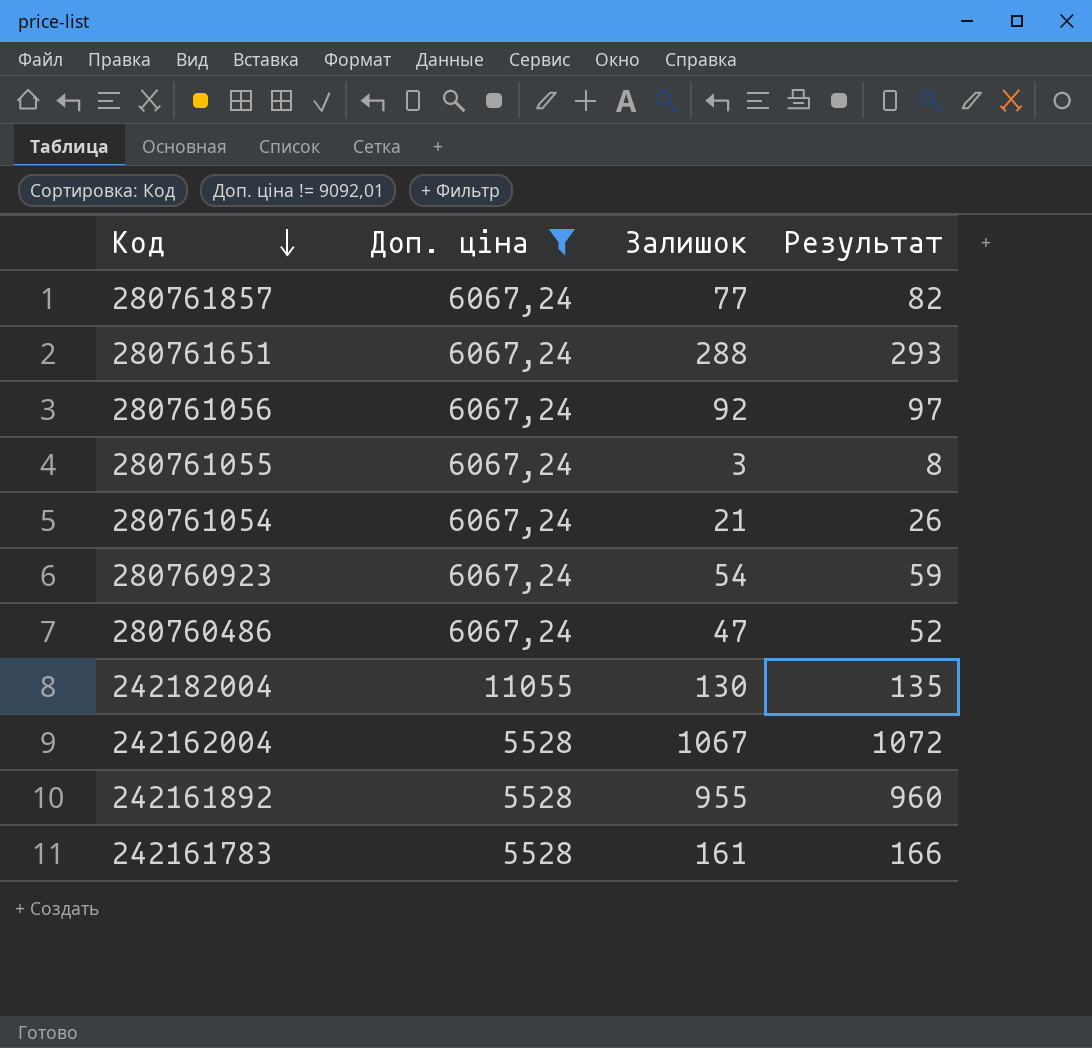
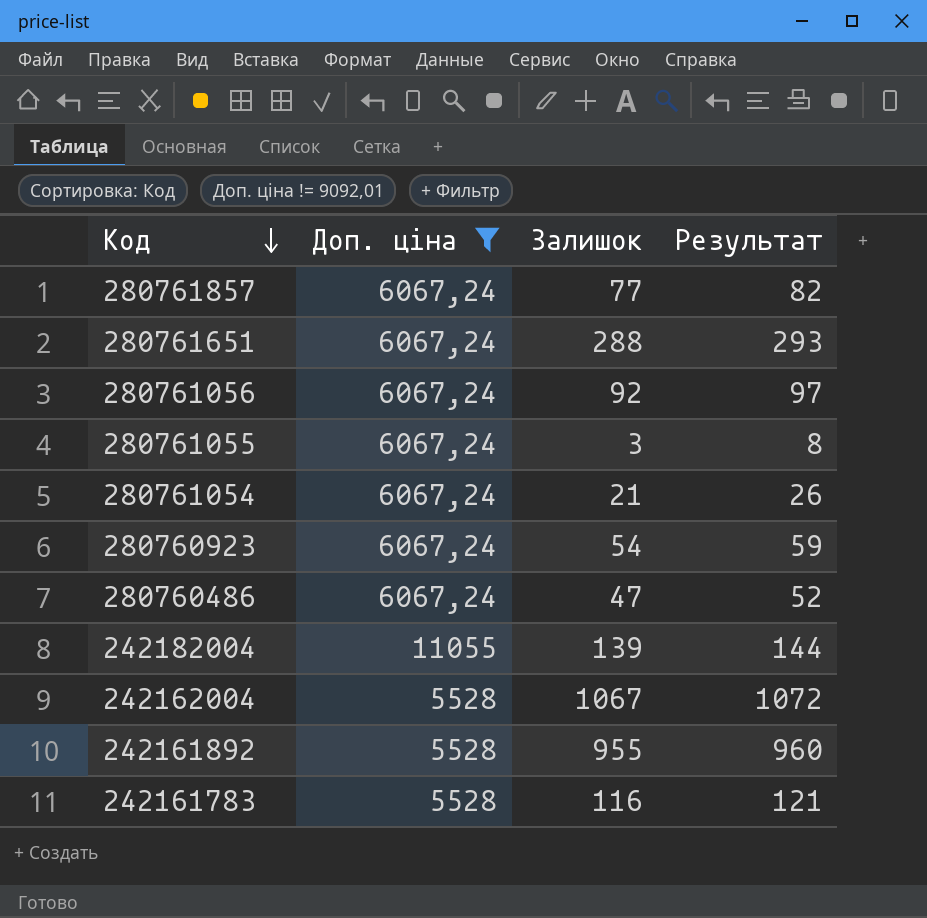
242182004 | Залишок: 130 -> 139
242182004 | Результат: 135 -> 144
242161783 | Залишок: 161 -> 116
242161783 | Результат: 166 -> 121

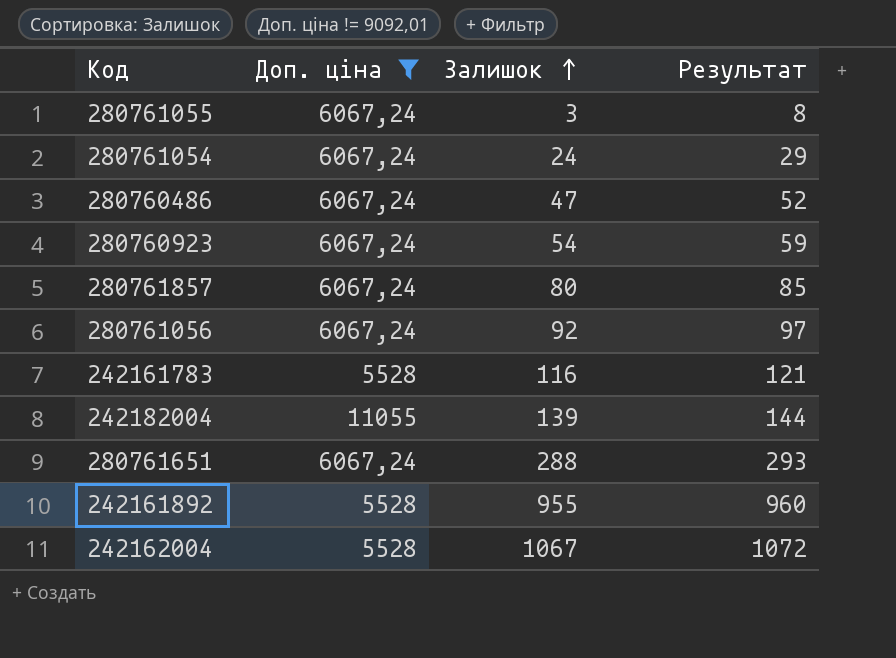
row order: Код descending -> Залишок ascending
280761054 | Залишок: 21 -> 24
280761054 | Результат: 26 -> 29
280761857 | Залишок: 77 -> 80
280761857 | Результат: 82 -> 85

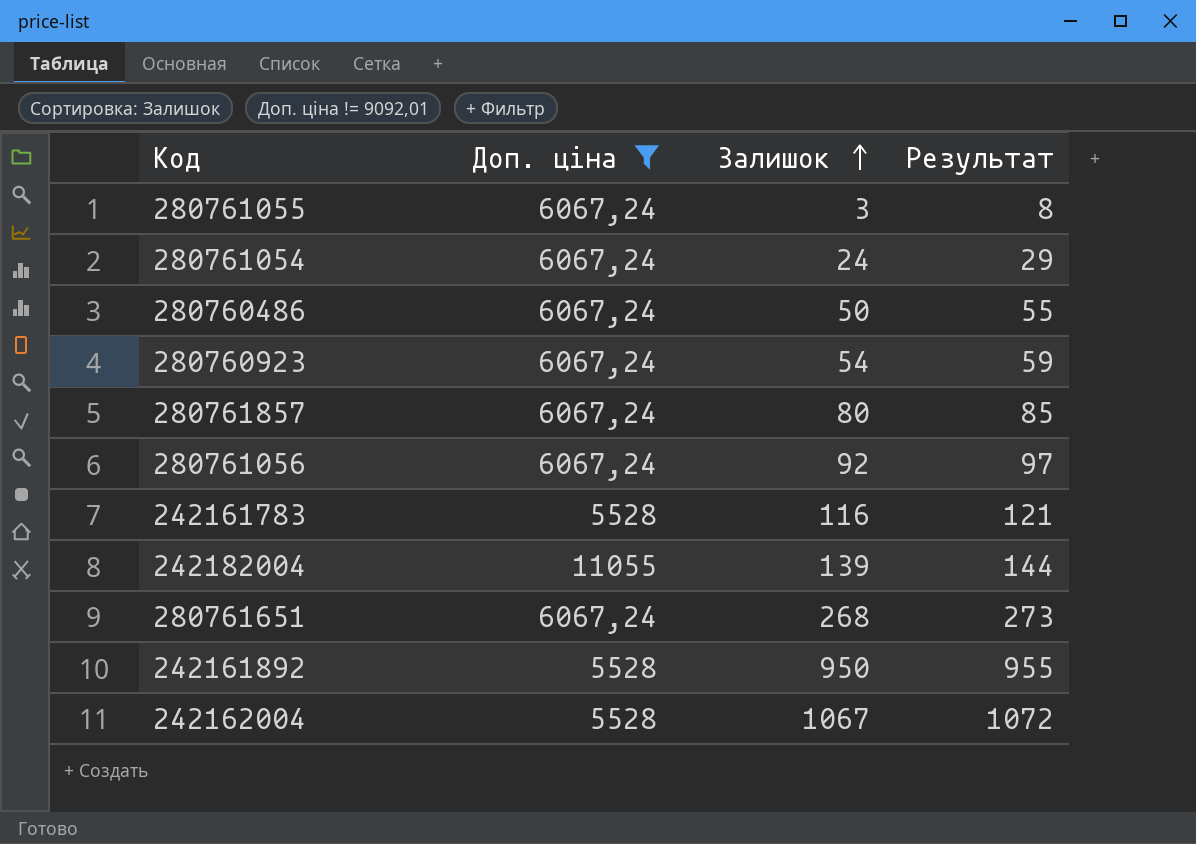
280760486 | Залишок: 47 -> 50
280760486 | Результат: 52 -> 55
280761651 | Залишок: 288 -> 268
280761651 | Результат: 293 -> 273
242161892 | Залишок: 955 -> 950
242161892 | Результат: 960 -> 955

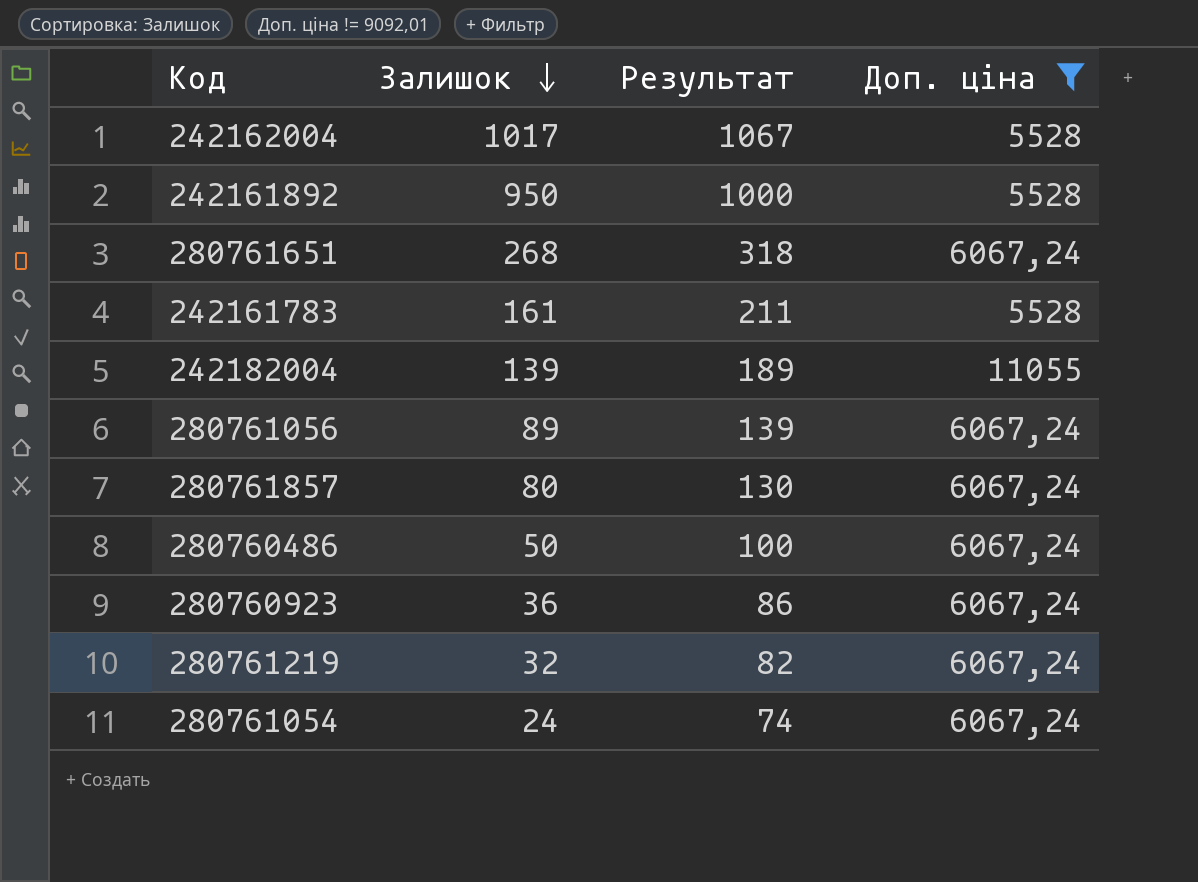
row order: Залишок ascending -> Залишок descending
column Результат | formula: [Залишок] + 5 -> [Залишок] + 50
column Доп. ціна | position: 2 -> 4
row 280761055: 6067,24 | 3 | 8 -> none
242162004 | Залишок: 1067 -> 1017
242161783 | Залишок: 116 -> 161
280761056 | Залишок: 92 -> 89
280760923 | Залишок: 54 -> 36
row 280761219: none -> 32 | 82 | 6067,24

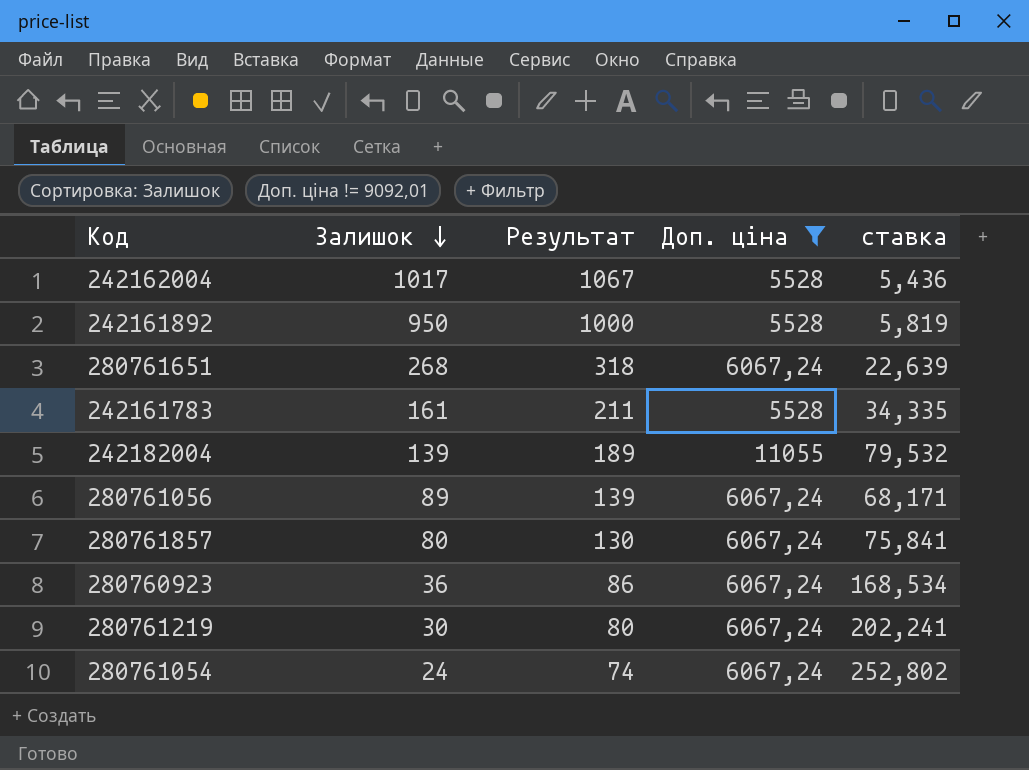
column ставка | formula: none -> [Доп. ціна] / [Залишок]
row 280760486: 50 | 100 | 6067,24 -> none
280761219 | Залишок: 32 -> 30
280761219 | Результат: 82 -> 80

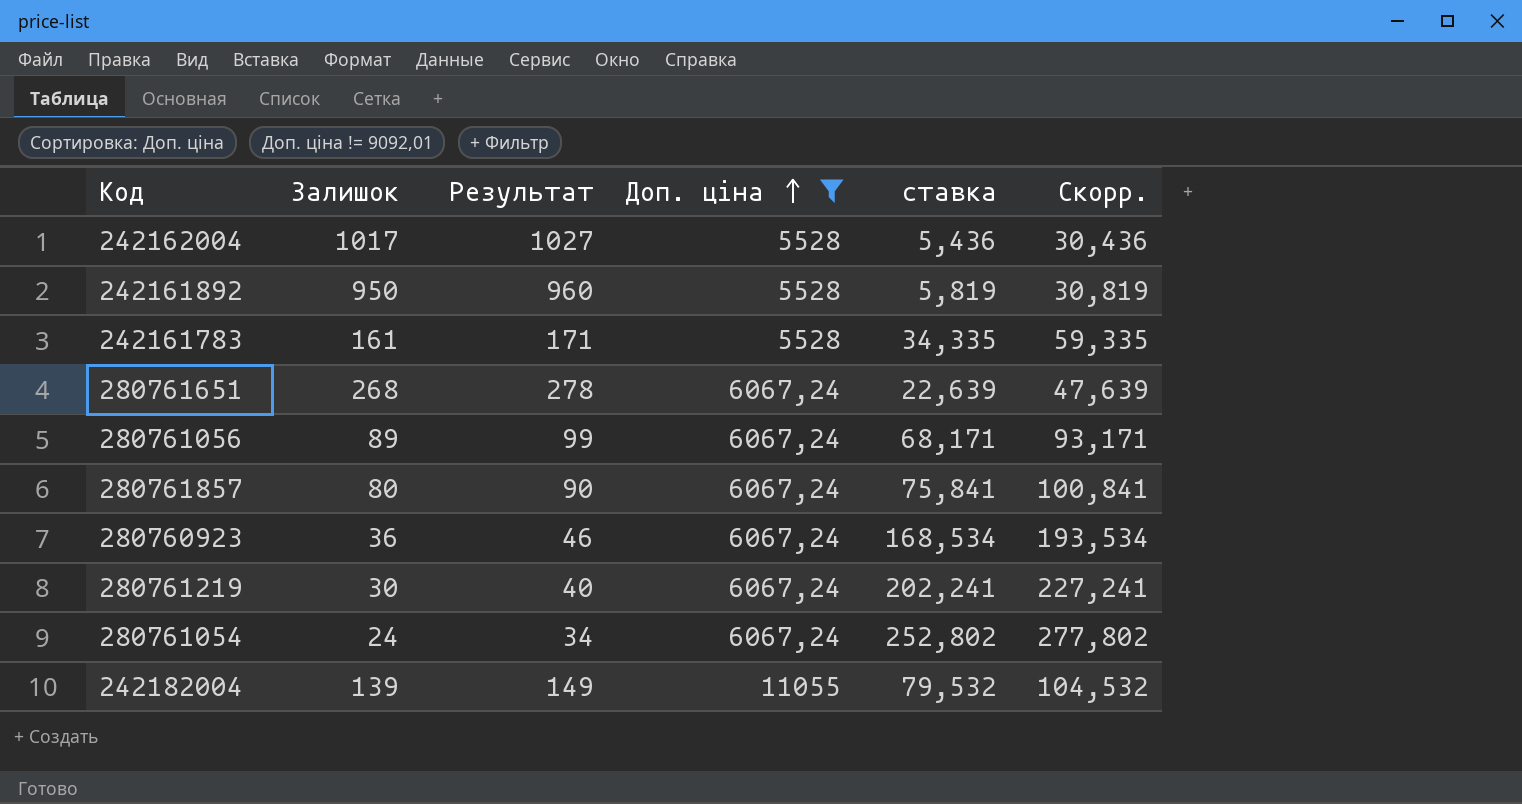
row order: Залишок descending -> Доп. ціна ascending
column Результат | formula: [Залишок] + 50 -> [Залишок] + 10
column Скорр. | formula: none -> [ставка] + 25

